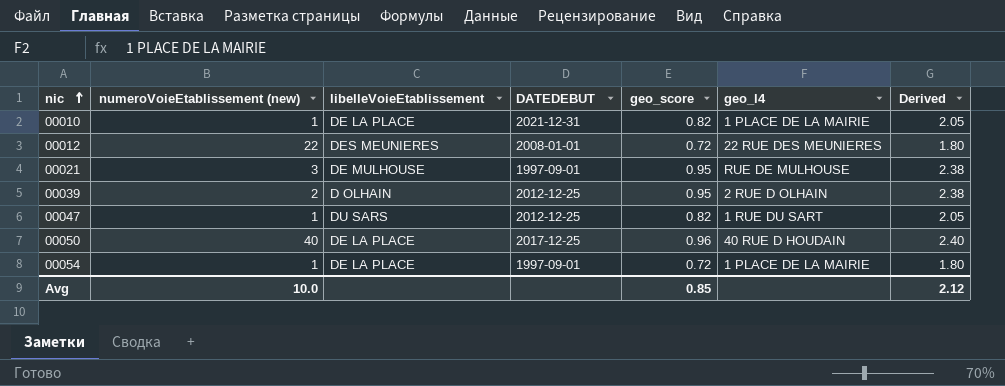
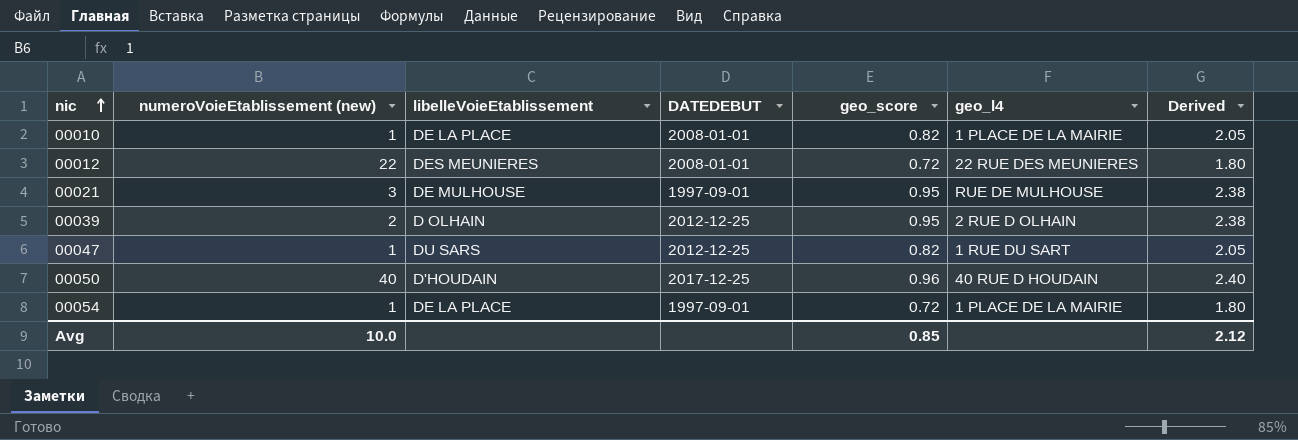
00010 | DATEDEBUT: 2021-12-31 -> 2008-01-01
00050 | libelleVoieEtablissement: DE LA PLACE -> D'HOUDAIN

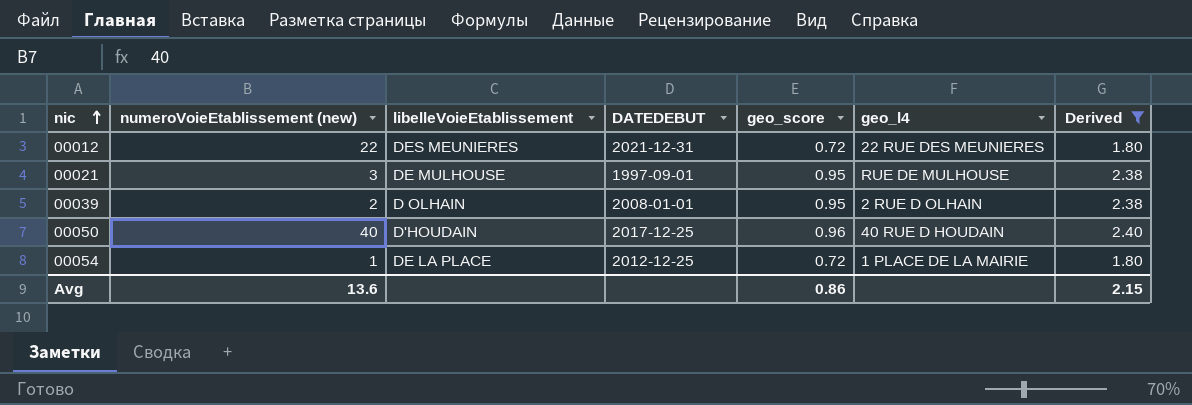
filter: none -> Derived != 2.05
00012 | DATEDEBUT: 2008-01-01 -> 2021-12-31
00039 | DATEDEBUT: 2012-12-25 -> 2008-01-01
00054 | DATEDEBUT: 1997-09-01 -> 2012-12-25
Avg | numeroVoieEtablissement (new): 10.0 -> 13.6
Avg | geo_score: 0.85 -> 0.86
Avg | Derived: 2.12 -> 2.15

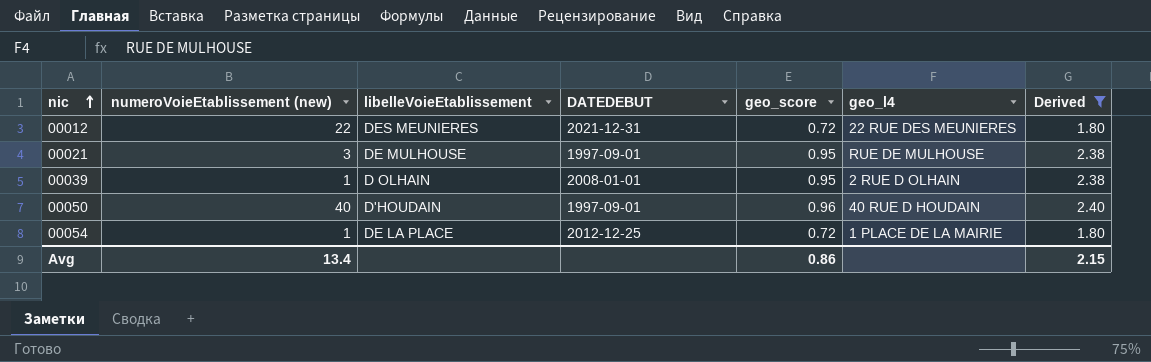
00039 | numeroVoieEtablissement (new): 2 -> 1
00050 | DATEDEBUT: 2017-12-25 -> 1997-09-01
Avg | numeroVoieEtablissement (new): 13.6 -> 13.4

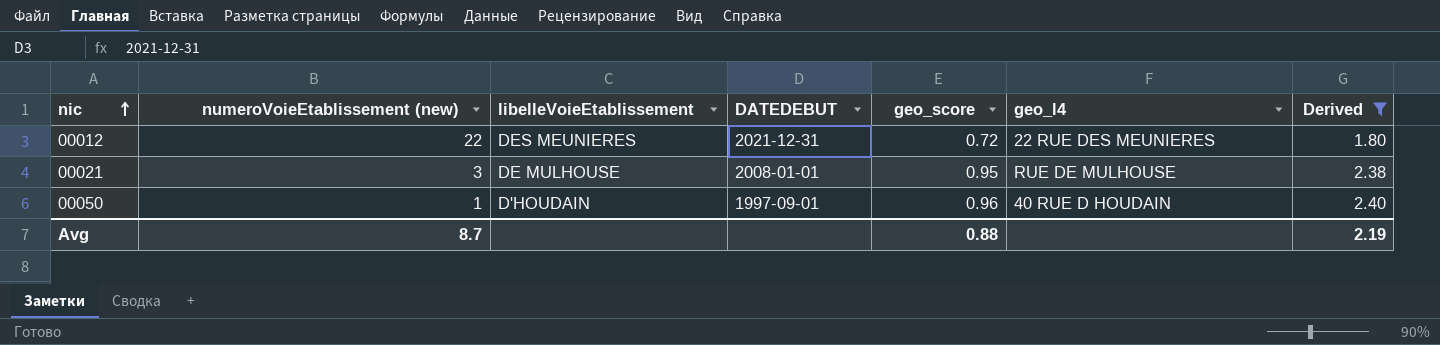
row 00039: 1 | D OLHAIN | 2008-01-01 | 0.95 | 2 RUE D OLHAIN | 2.38 -> none
row 00054: 1 | DE LA PLACE | 2012-12-25 | 0.72 | 1 PLACE DE LA MAIRIE | 1.80 -> none
00021 | DATEDEBUT: 1997-09-01 -> 2008-01-01
00050 | numeroVoieEtablissement (new): 40 -> 1
Avg | numeroVoieEtablissement (new): 13.4 -> 8.7
Avg | geo_score: 0.86 -> 0.88
Avg | Derived: 2.15 -> 2.19

